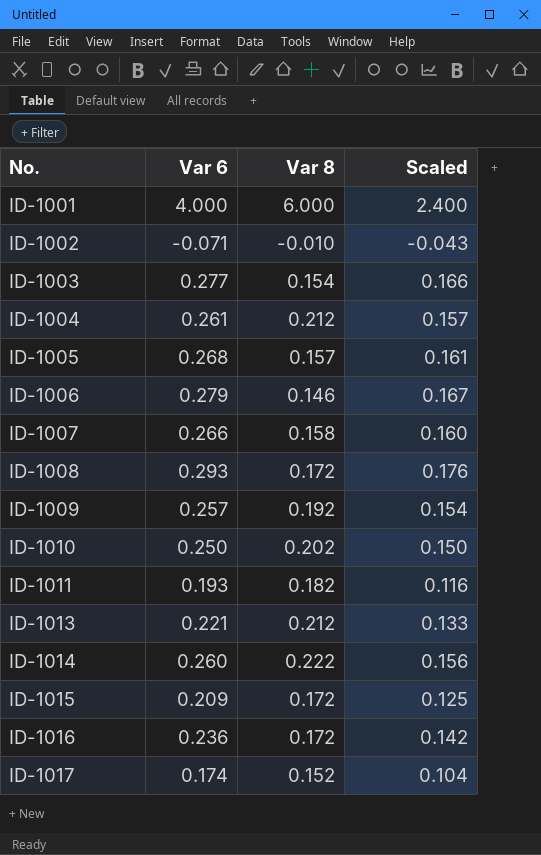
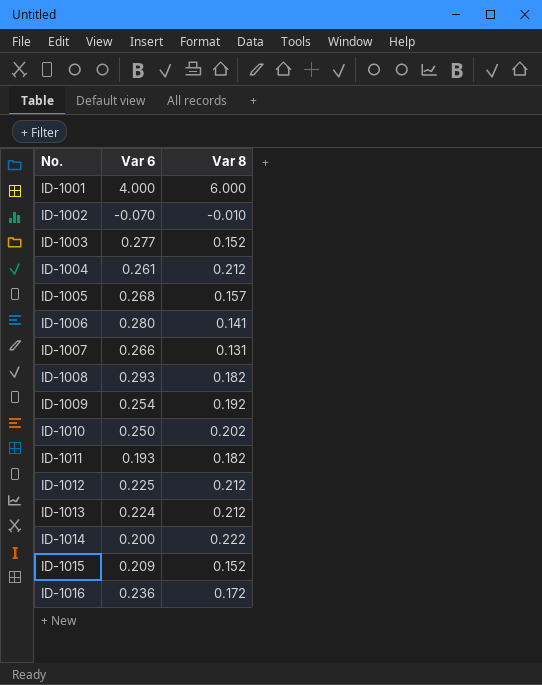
column Scaled | formula: [Var 6] * 0.6 -> none
row ID-1017: 0.174 | 0.152 | 0.104 -> none
ID-1002 | Var 6: -0.071 -> -0.070
ID-1003 | Var 8: 0.154 -> 0.152
ID-1006 | Var 6: 0.279 -> 0.280
ID-1006 | Var 8: 0.146 -> 0.141
ID-1007 | Var 8: 0.158 -> 0.131
ID-1008 | Var 8: 0.172 -> 0.182
ID-1009 | Var 6: 0.257 -> 0.254
row ID-1012: none -> 0.225 | 0.212
ID-1013 | Var 6: 0.221 -> 0.224
ID-1014 | Var 6: 0.260 -> 0.200
ID-1015 | Var 8: 0.172 -> 0.152

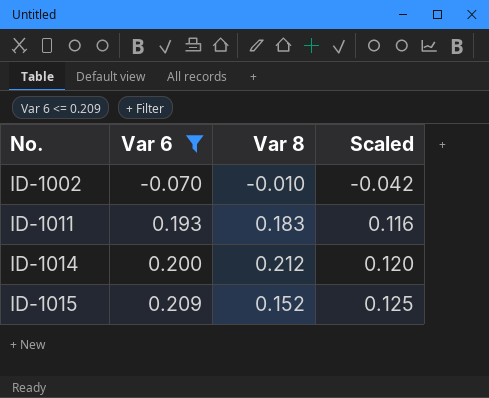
filter: none -> Var 6 <= 0.209
column Scaled | formula: none -> [Var 6] * 0.6
ID-1011 | Var 8: 0.182 -> 0.183
ID-1014 | Var 8: 0.222 -> 0.212

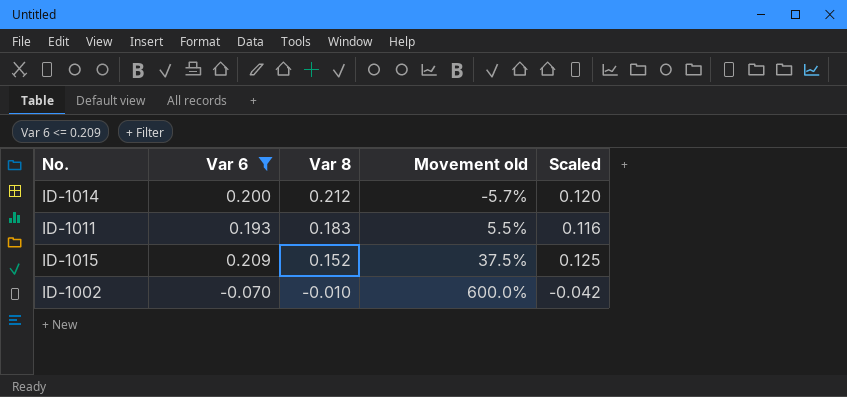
row order: No. ascending -> Var 8 descending
column Movement old | formula: none -> ([Var 6] - [Var 8]) / [Var 8]

